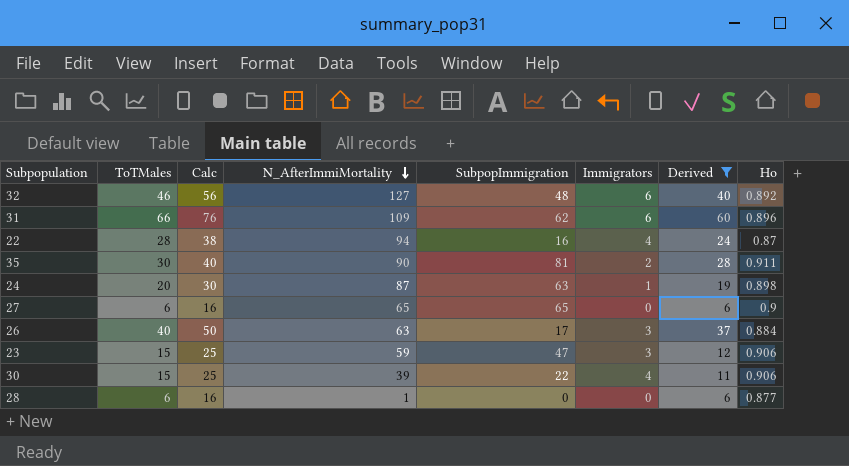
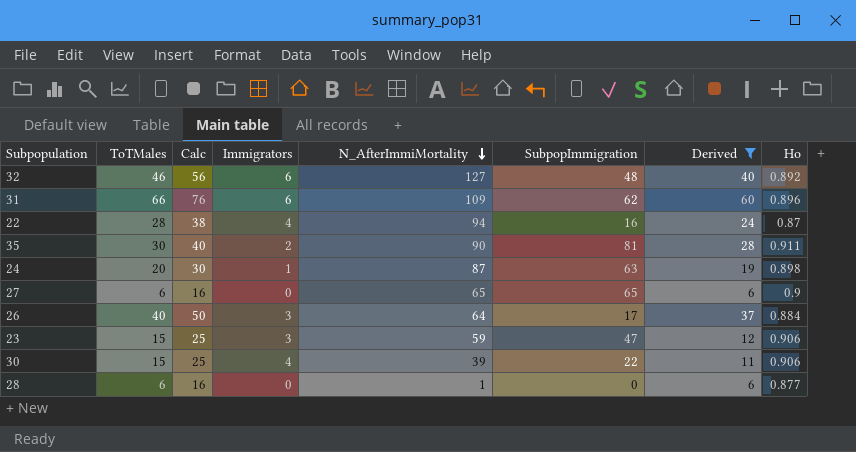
column Immigrators | position: 6 -> 4
26 | N_AfterImmiMortality: 63 -> 64

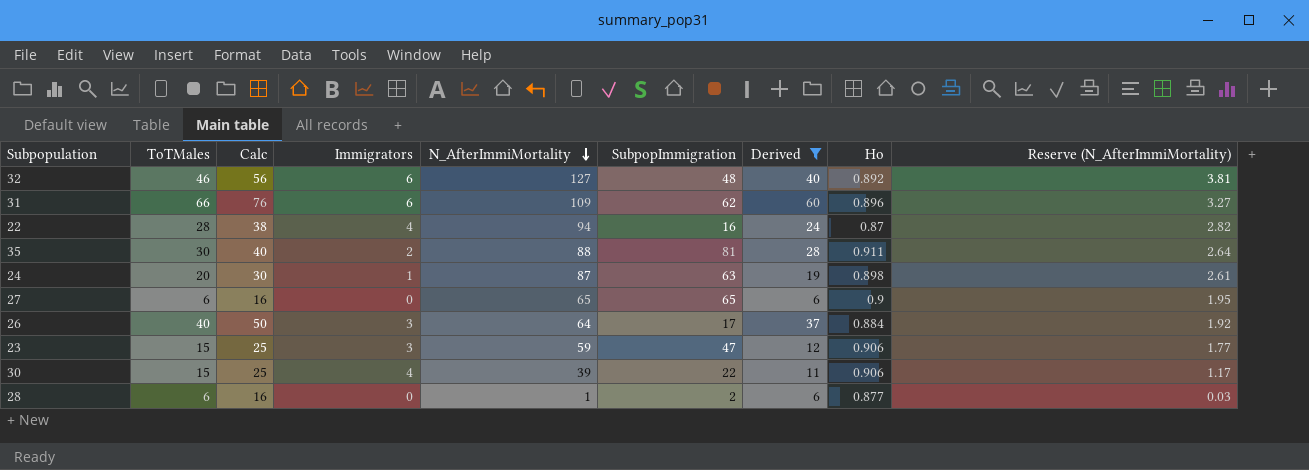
column Reserve (N_AfterImmiMortality) | formula: none -> [N_AfterImmiMortality] * 0.03
35 | N_AfterImmiMortality: 90 -> 88
28 | SubpopImmigration: 0 -> 2

